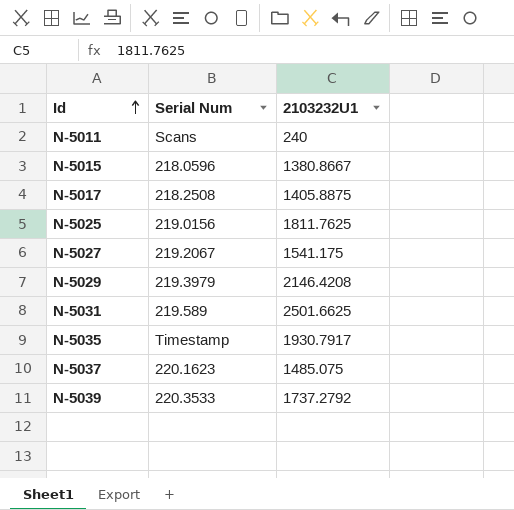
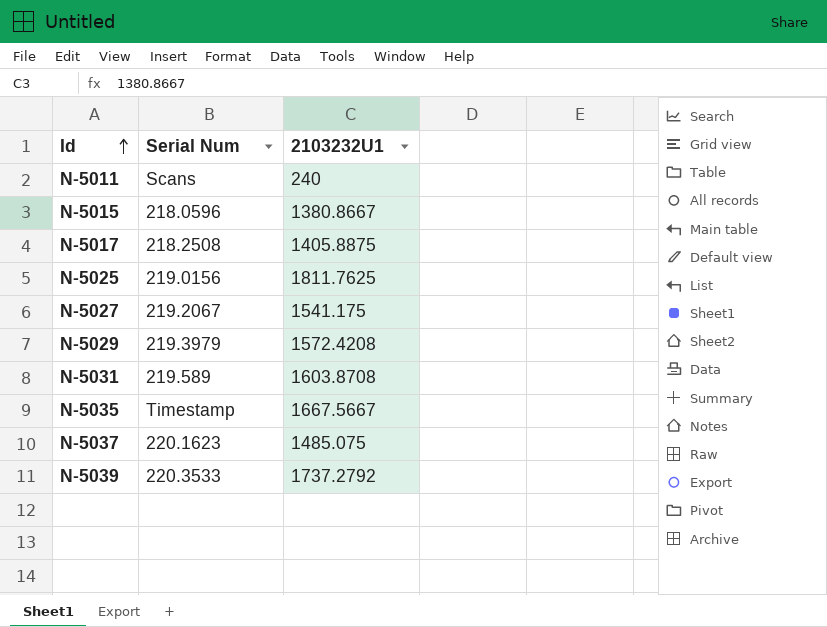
N-5029 | 2103232U1: 2146.4208 -> 1572.4208
N-5031 | 2103232U1: 2501.6625 -> 1603.8708
N-5035 | 2103232U1: 1930.7917 -> 1667.5667

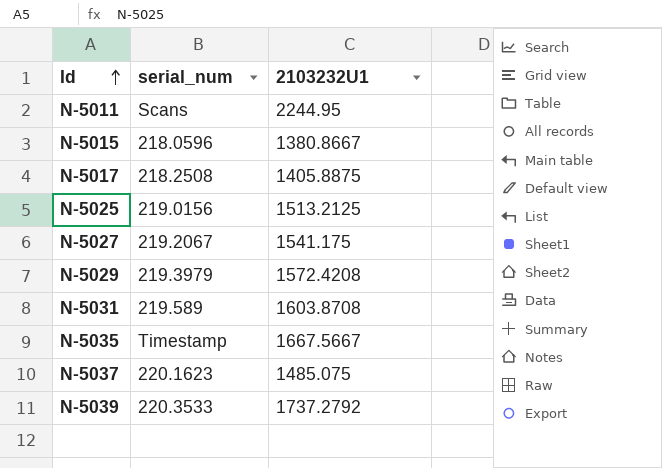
column name: Serial Num -> serial_num
N-5011 | 2103232U1: 240 -> 2244.95
N-5025 | 2103232U1: 1811.7625 -> 1513.2125

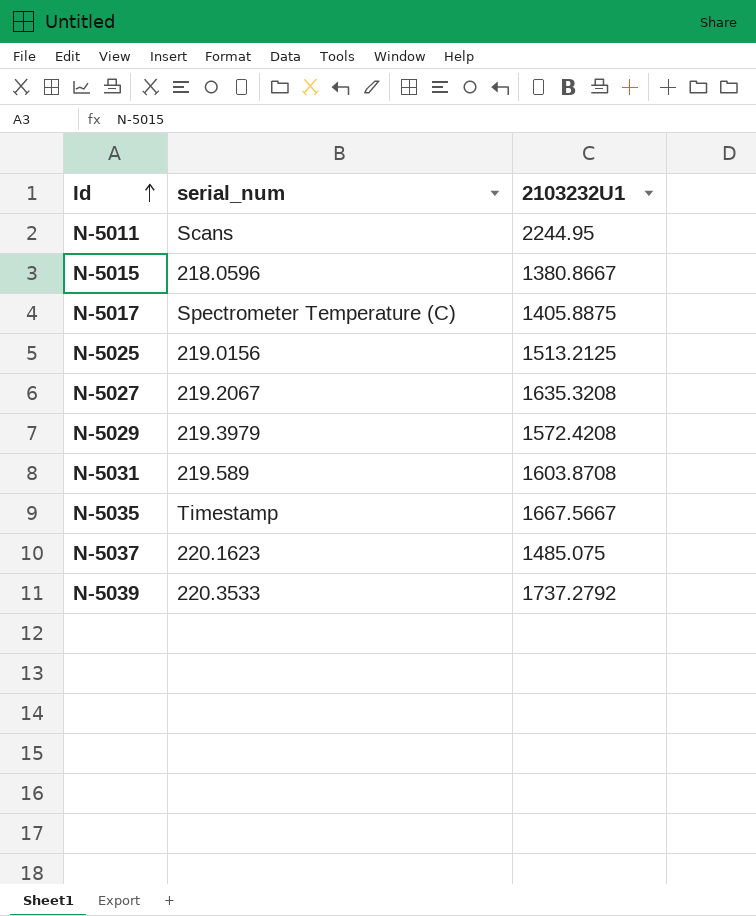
N-5017 | serial_num: 218.2508 -> Spectrometer Temperature (C)
N-5027 | 2103232U1: 1541.175 -> 1635.3208

